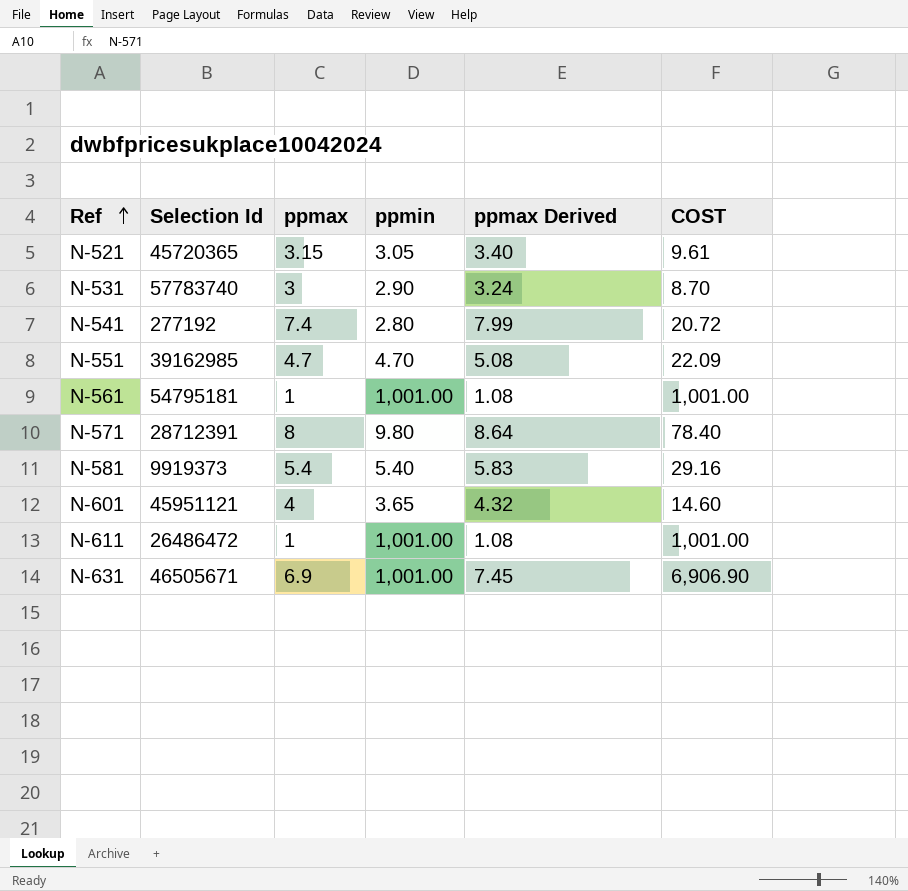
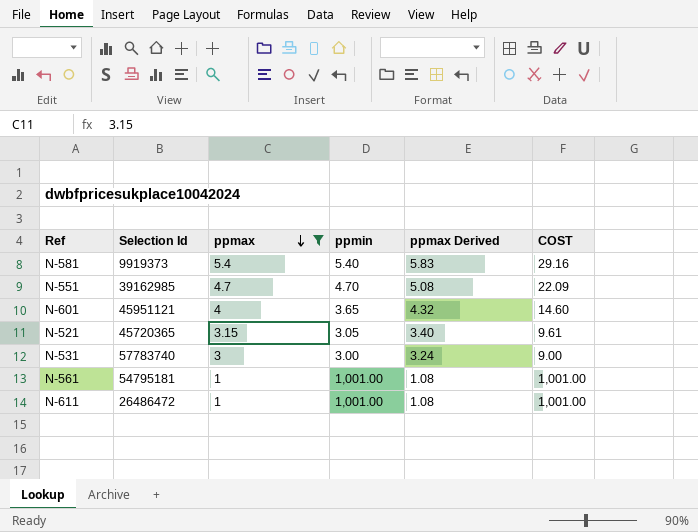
filter: none -> ppmax <= 5.4
row order: Ref ascending -> ppmax descending
N-531 | ppmin: 2.90 -> 3.00
N-531 | COST: 8.70 -> 9.00

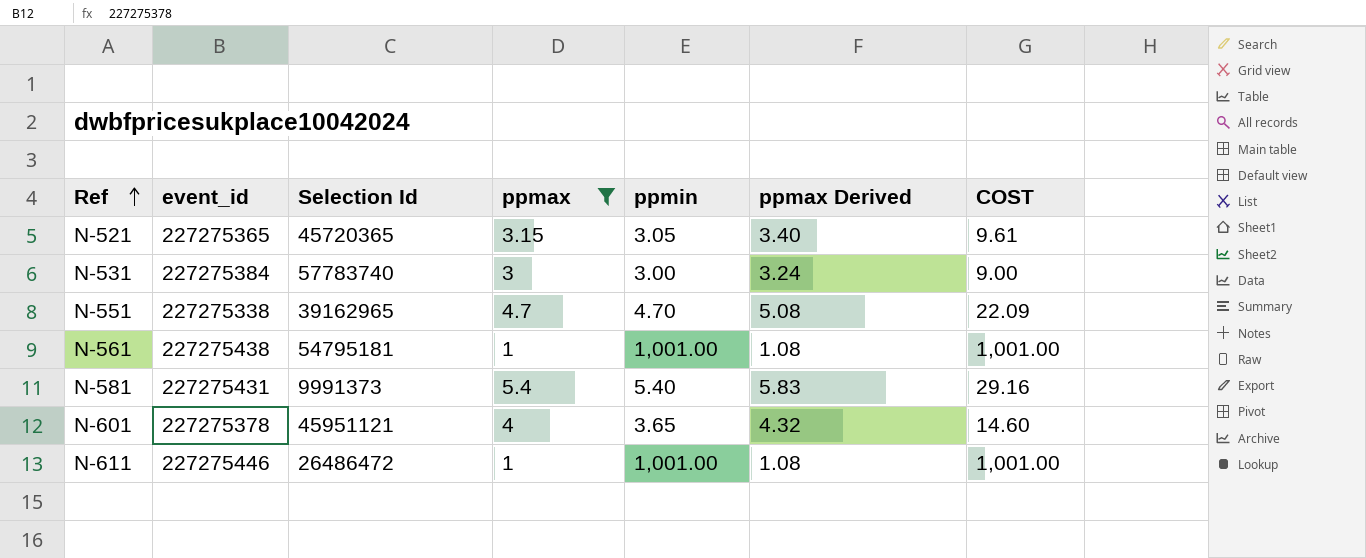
row order: ppmax descending -> Ref ascending
column event_id | position: none -> 2
N-551 | Selection Id: 39162985 -> 39162965
N-581 | Selection Id: 9919373 -> 9991373

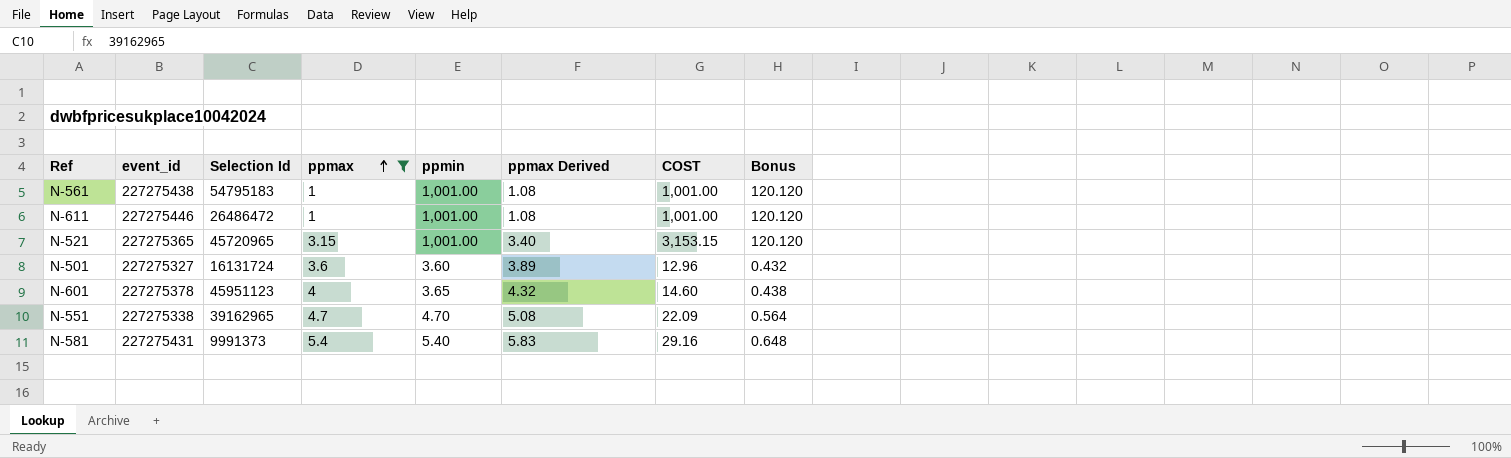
row order: Ref ascending -> ppmax ascending
column Bonus | formula: none -> [ppmin] * 0.12
row N-531: 227275384 | 57783740 | 3 | 3.00 | 3.24 | 9.00 -> none
N-561 | Selection Id: 54795181 -> 54795183
N-521 | Selection Id: 45720365 -> 45720965
N-521 | ppmin: 3.05 -> 1,001.00
N-521 | COST: 9.61 -> 3,153.15
row N-501: none -> 227275327 | 16131724 | 3.6 | 3.60 | 3.89 | 12.96 | 0.432
N-601 | Selection Id: 45951121 -> 45951123

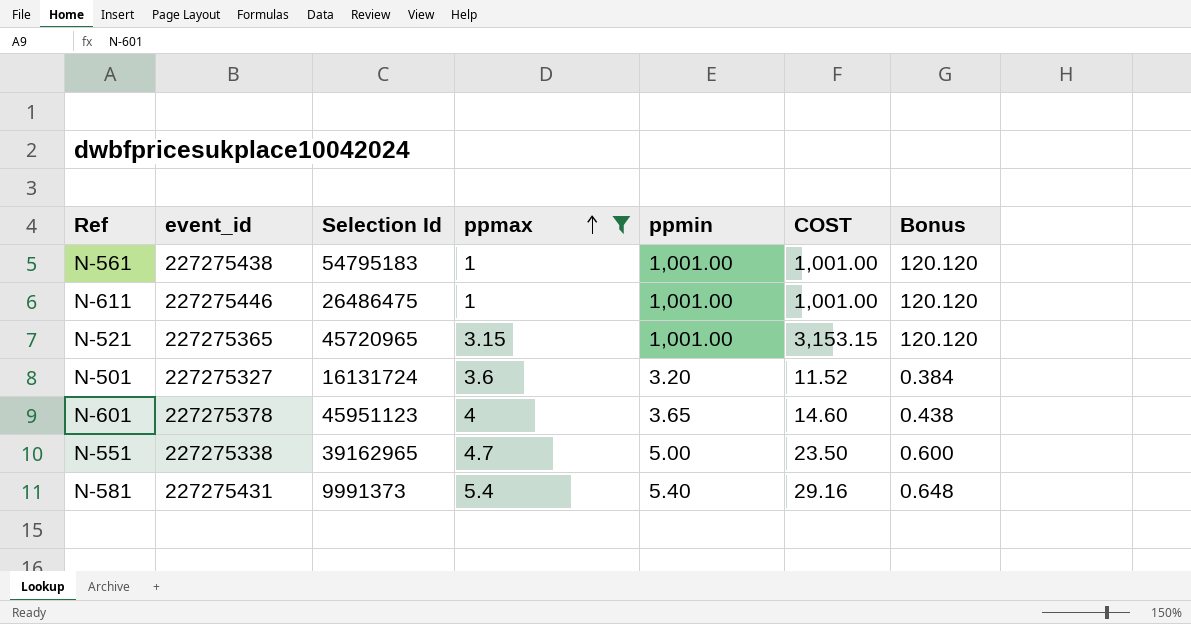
column ppmax Derived | formula: [ppmax] * 1.08 -> none
N-611 | Selection Id: 26486472 -> 26486475
N-501 | ppmin: 3.60 -> 3.20
N-501 | COST: 12.96 -> 11.52
N-501 | Bonus: 0.432 -> 0.384
N-551 | ppmin: 4.70 -> 5.00
N-551 | COST: 22.09 -> 23.50
N-551 | Bonus: 0.564 -> 0.600

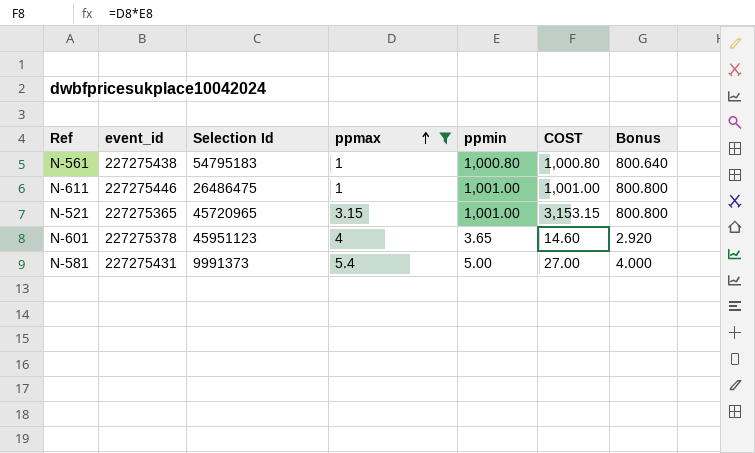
column Bonus | formula: [ppmin] * 0.12 -> [ppmin] * 0.8
row N-501: 227275327 | 16131724 | 3.6 | 3.20 | 11.52 | 0.384 -> none
row N-551: 227275338 | 39162965 | 4.7 | 5.00 | 23.50 | 0.600 -> none
N-561 | ppmin: 1,001.00 -> 1,000.80
N-561 | COST: 1,001.00 -> 1,000.80
N-581 | ppmin: 5.40 -> 5.00
N-581 | COST: 29.16 -> 27.00

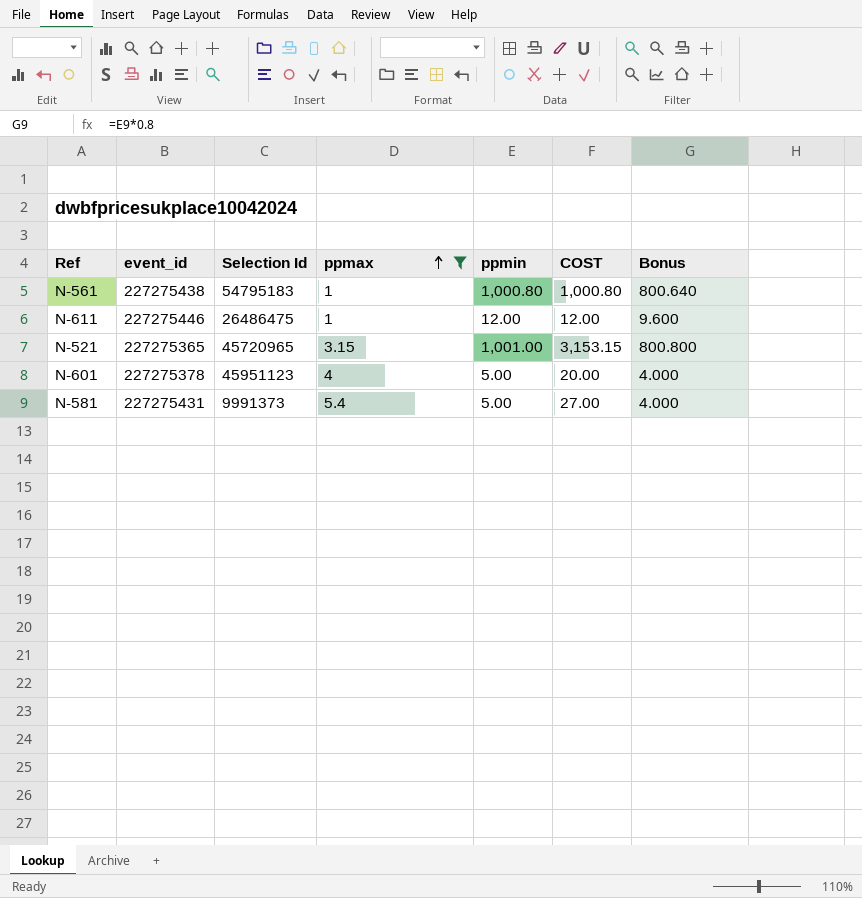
N-611 | ppmin: 1,001.00 -> 12.00
N-611 | COST: 1,001.00 -> 12.00
N-611 | Bonus: 800.800 -> 9.600
N-601 | ppmin: 3.65 -> 5.00
N-601 | COST: 14.60 -> 20.00
N-601 | Bonus: 2.920 -> 4.000

